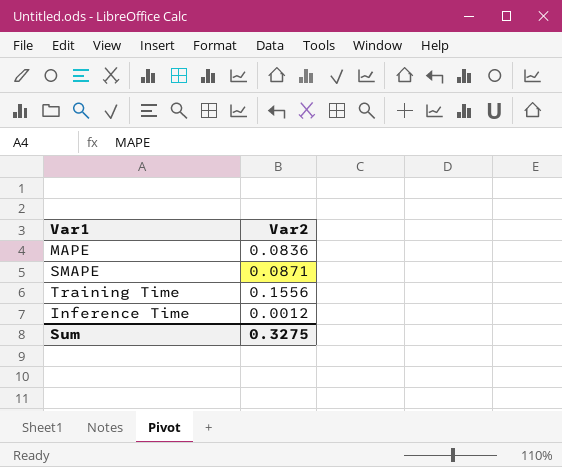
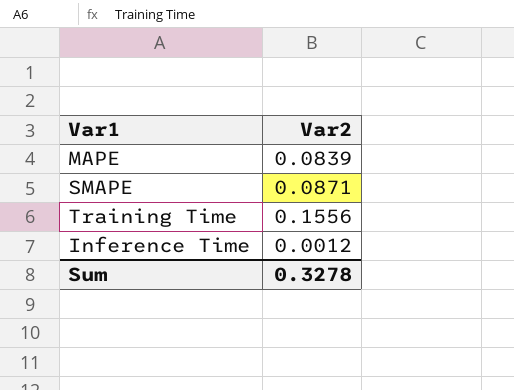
MAPE | Var2: 0.0836 -> 0.0839
Sum | Var2: 0.3275 -> 0.3278

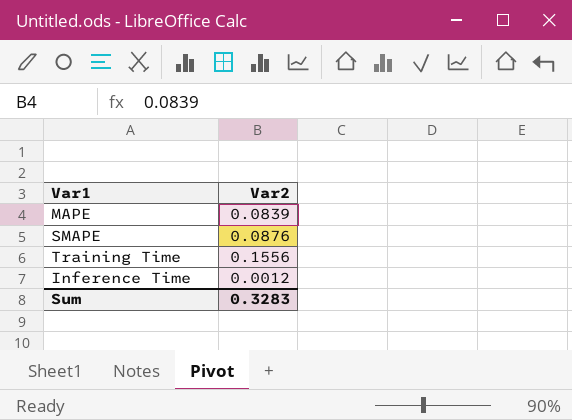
SMAPE | Var2: 0.0871 -> 0.0876
Sum | Var2: 0.3278 -> 0.3283

